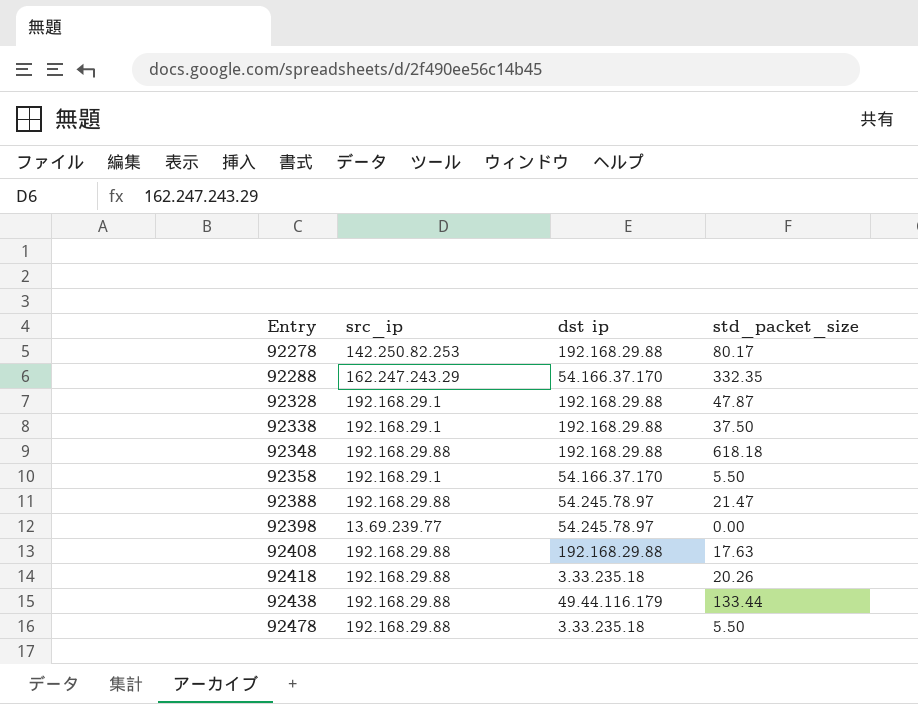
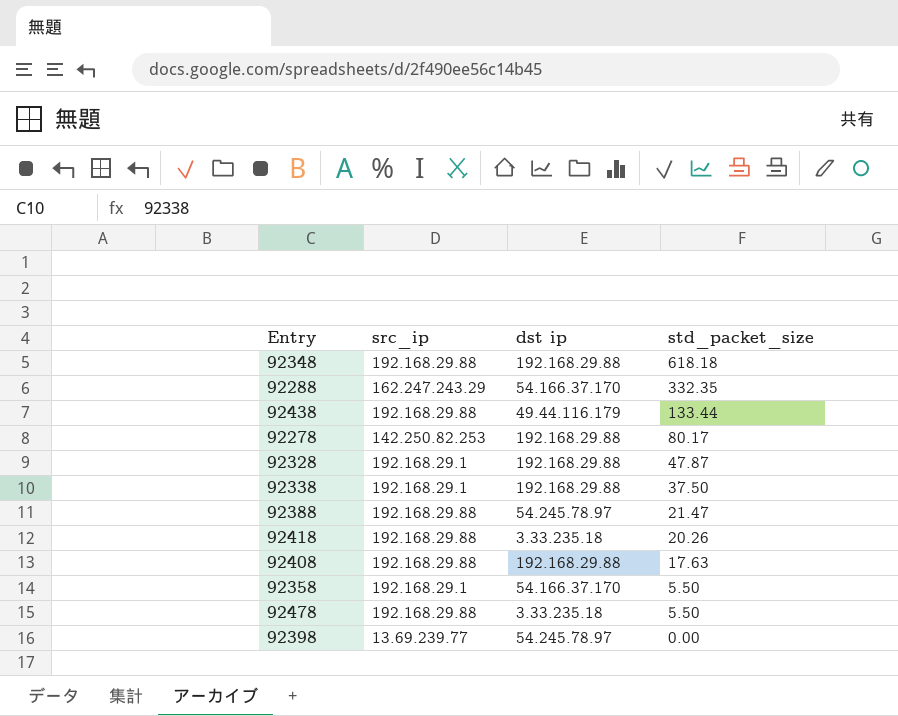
row order: Entry ascending -> std_packet_size descending

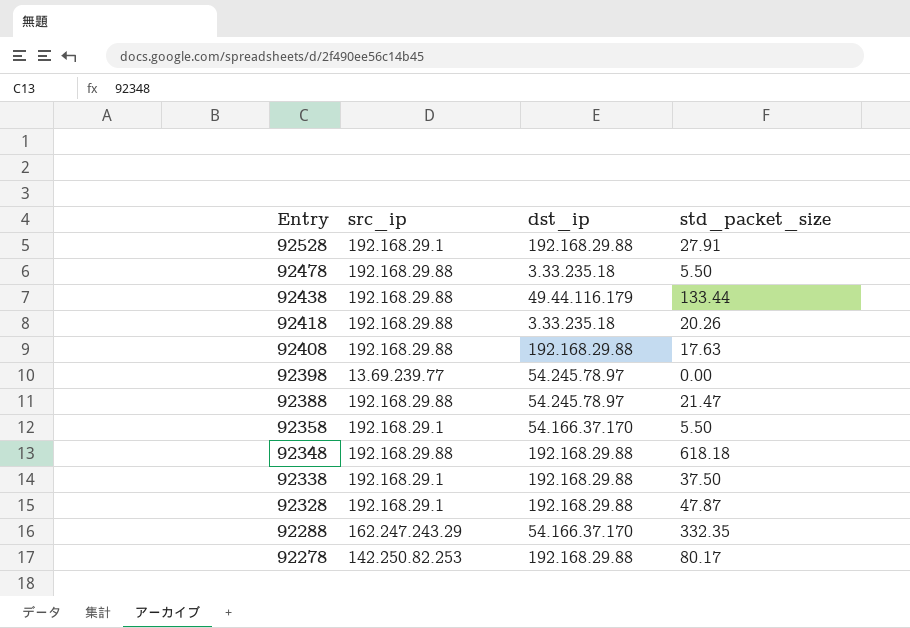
row order: std_packet_size descending -> Entry descending
column name: dst ip -> dst_ip
row 92528: none -> 192.168.29.1 | 192.168.29.88 | 27.91

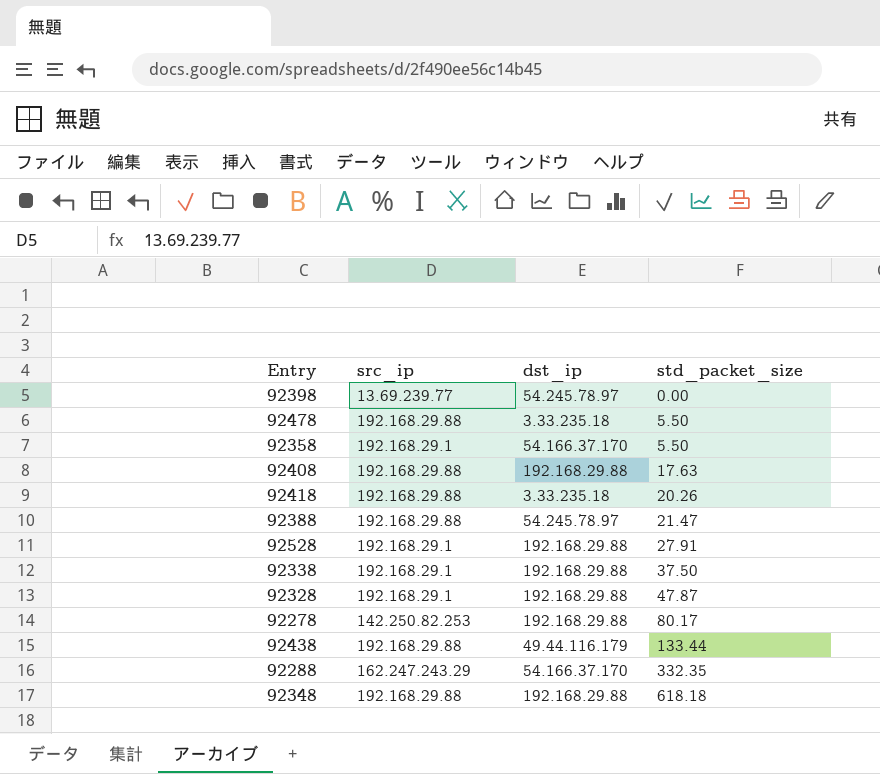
row order: Entry descending -> std_packet_size ascending

